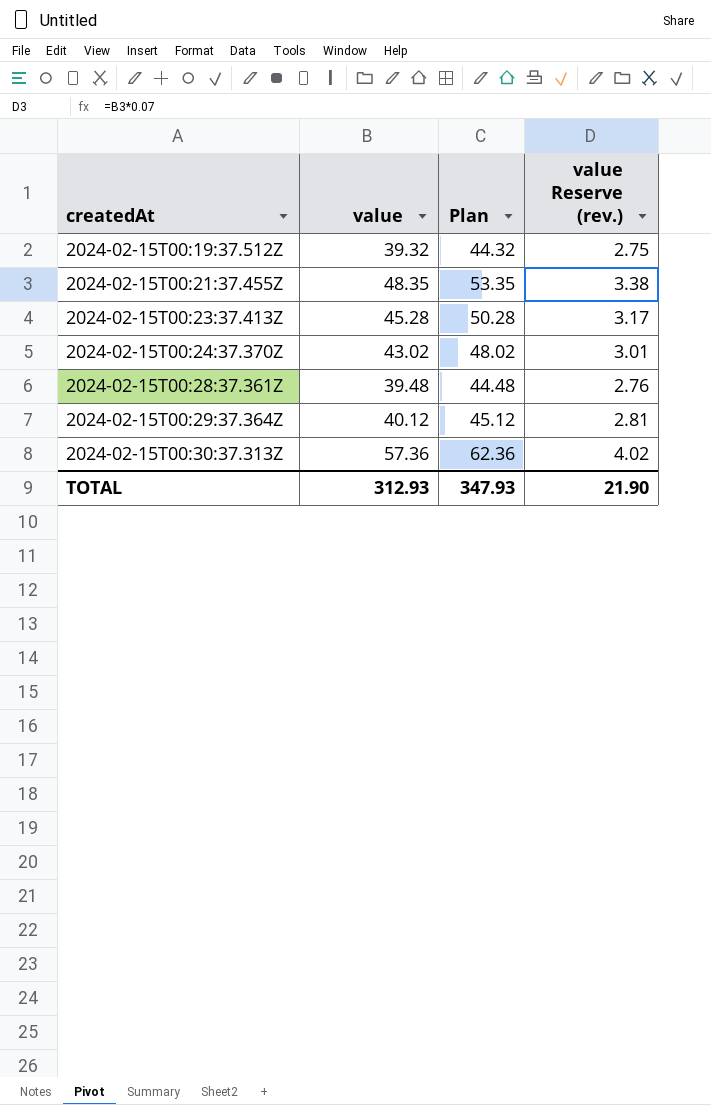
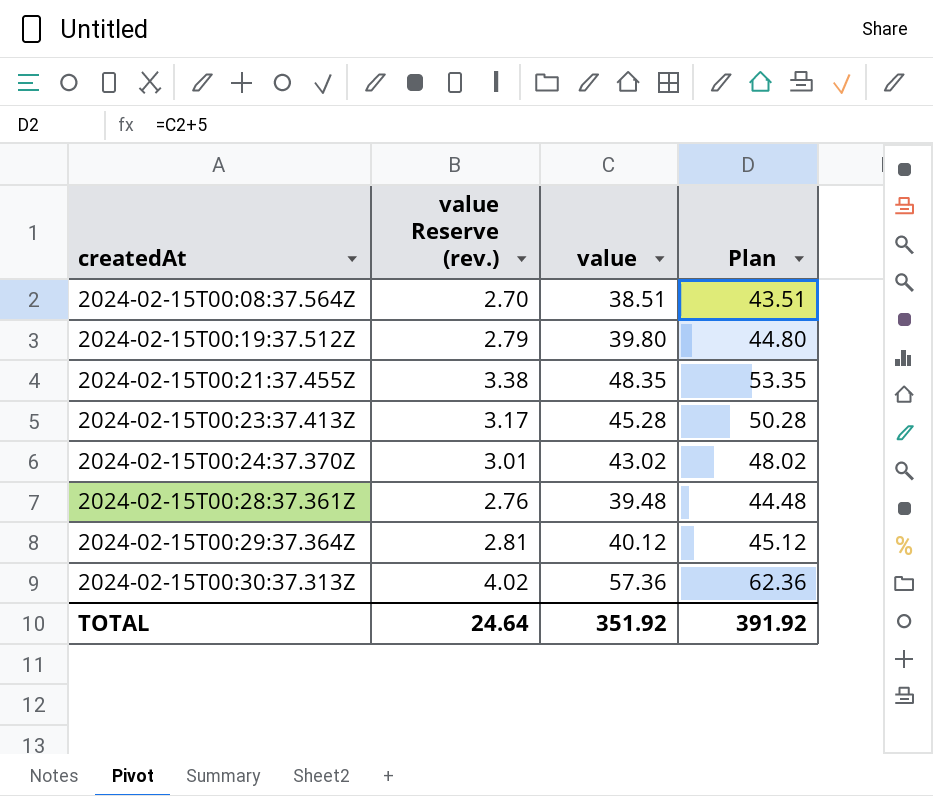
column value Reserve (rev.) | position: 4 -> 2
row 2024-02-15T00:08:37.564Z: none -> 2.70 | 38.51 | 43.51
2024-02-15T00:19:37.512Z | value Reserve (rev.): 2.75 -> 2.79
2024-02-15T00:19:37.512Z | value: 39.32 -> 39.80
2024-02-15T00:19:37.512Z | Plan: 44.32 -> 44.80
TOTAL | value Reserve (rev.): 21.90 -> 24.64
TOTAL | value: 312.93 -> 351.92
TOTAL | Plan: 347.93 -> 391.92

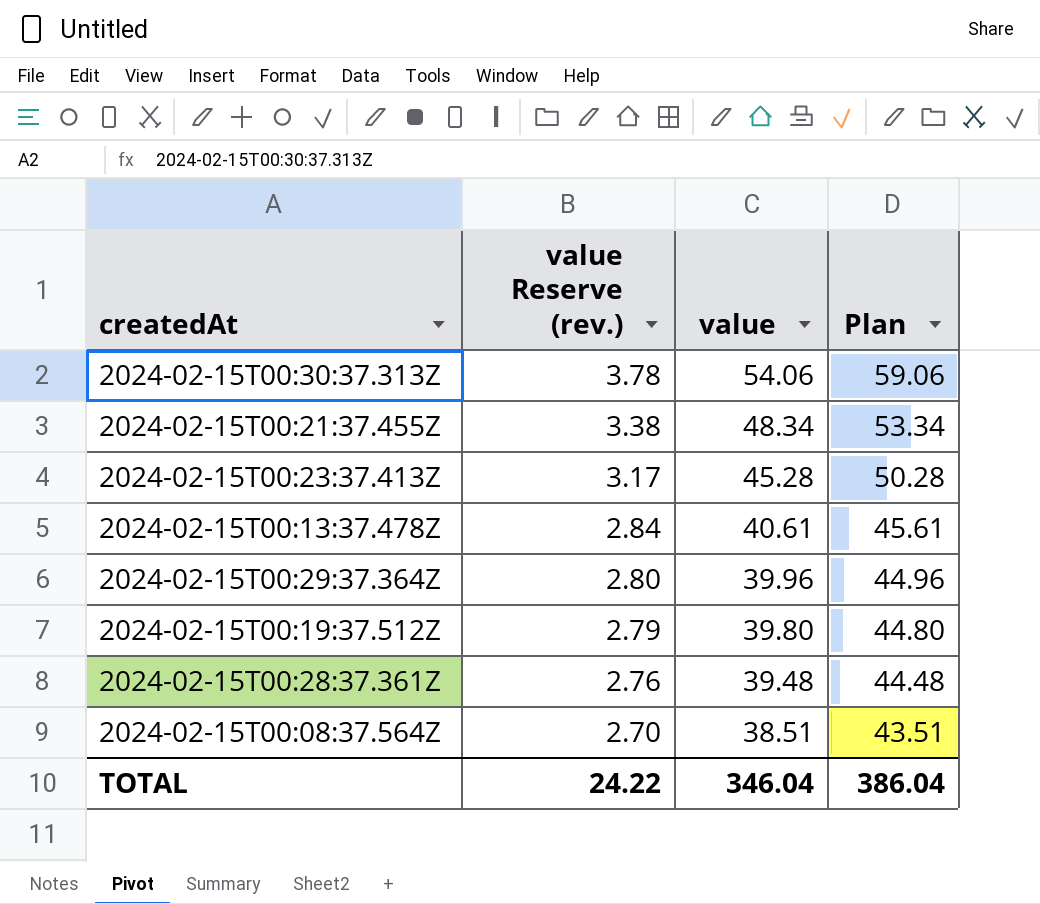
row order: createdAt ascending -> value Reserve (rev.) descending
row 2024-02-15T00:24:37.370Z: 3.01 | 43.02 | 48.02 -> none
2024-02-15T00:30:37.313Z | value Reserve (rev.): 4.02 -> 3.78
2024-02-15T00:30:37.313Z | value: 57.36 -> 54.06
2024-02-15T00:30:37.313Z | Plan: 62.36 -> 59.06
2024-02-15T00:21:37.455Z | value: 48.35 -> 48.34
2024-02-15T00:21:37.455Z | Plan: 53.35 -> 53.34
row 2024-02-15T00:13:37.478Z: none -> 2.84 | 40.61 | 45.61
2024-02-15T00:29:37.364Z | value Reserve (rev.): 2.81 -> 2.80
2024-02-15T00:29:37.364Z | value: 40.12 -> 39.96
2024-02-15T00:29:37.364Z | Plan: 45.12 -> 44.96
TOTAL | value Reserve (rev.): 24.64 -> 24.22
TOTAL | value: 351.92 -> 346.04
TOTAL | Plan: 391.92 -> 386.04

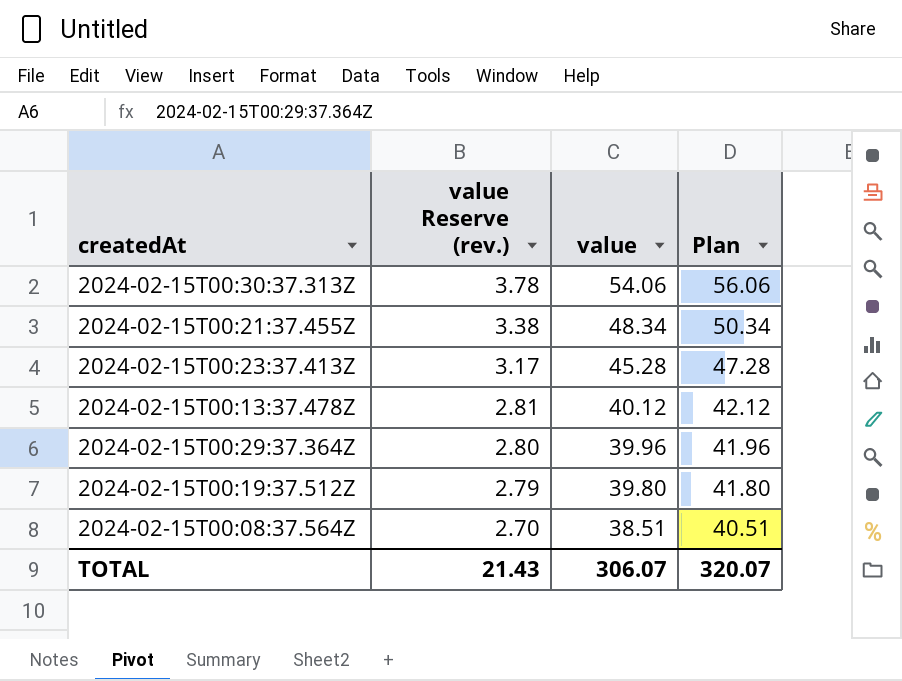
column Plan | formula: [value] + 5 -> [value] + 2
row 2024-02-15T00:28:37.361Z: 2.76 | 39.48 | 44.48 -> none
2024-02-15T00:13:37.478Z | value Reserve (rev.): 2.84 -> 2.81
2024-02-15T00:13:37.478Z | value: 40.61 -> 40.12
TOTAL | value Reserve (rev.): 24.22 -> 21.43
TOTAL | value: 346.04 -> 306.07
TOTAL | Plan: 386.04 -> 320.07

